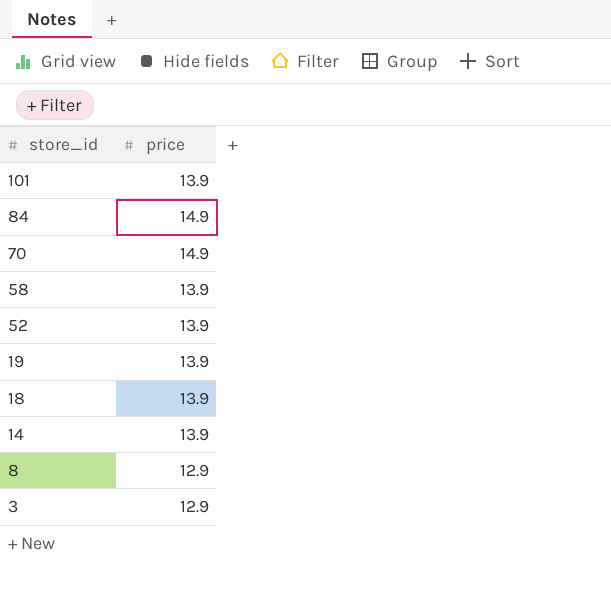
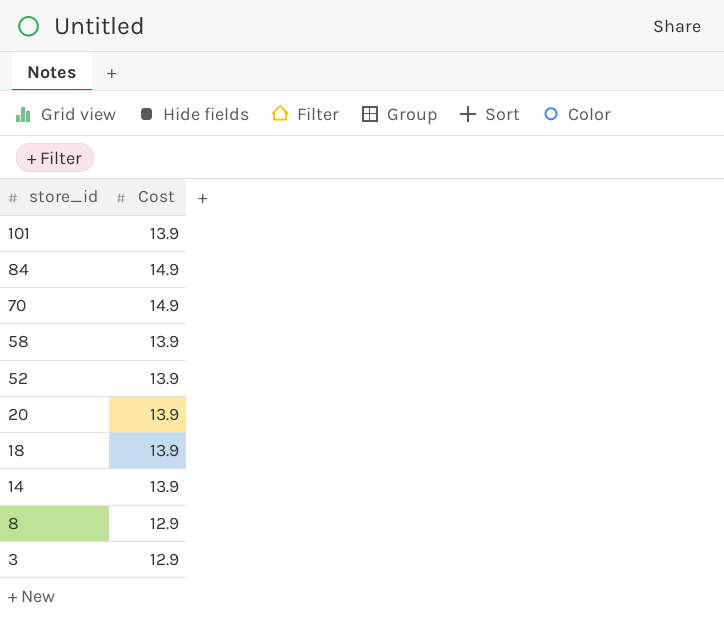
column name: price -> Cost
row 19: 13.9 -> none
row 20: none -> 13.9

